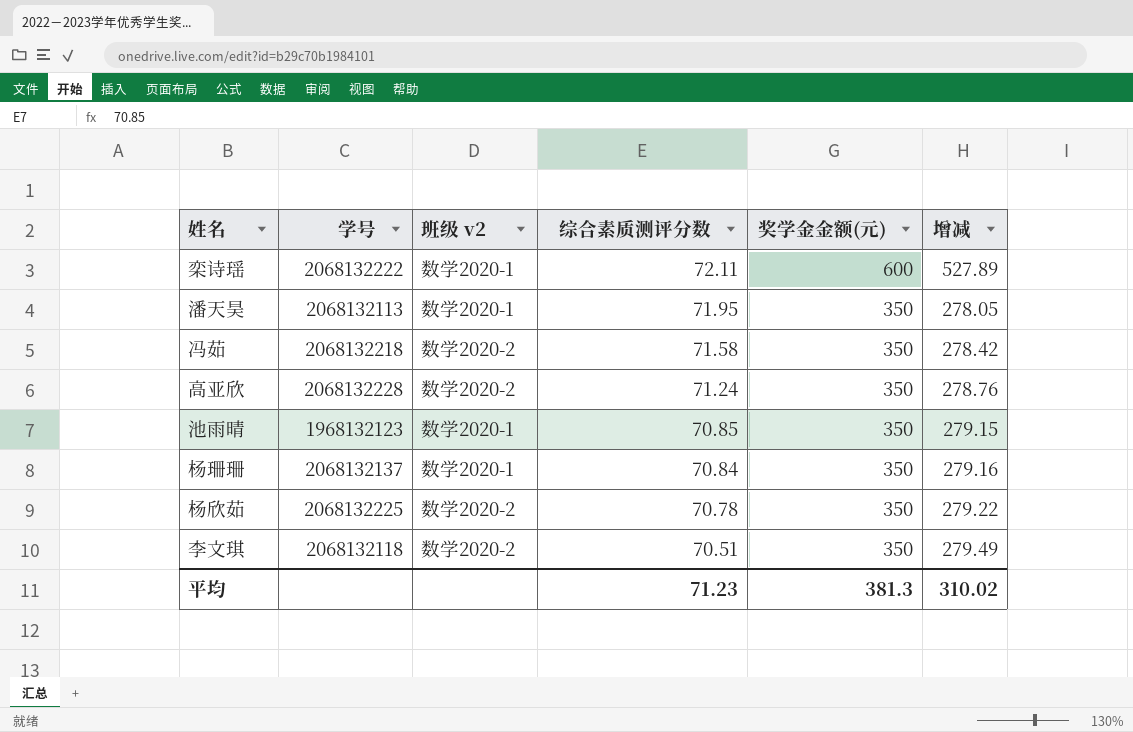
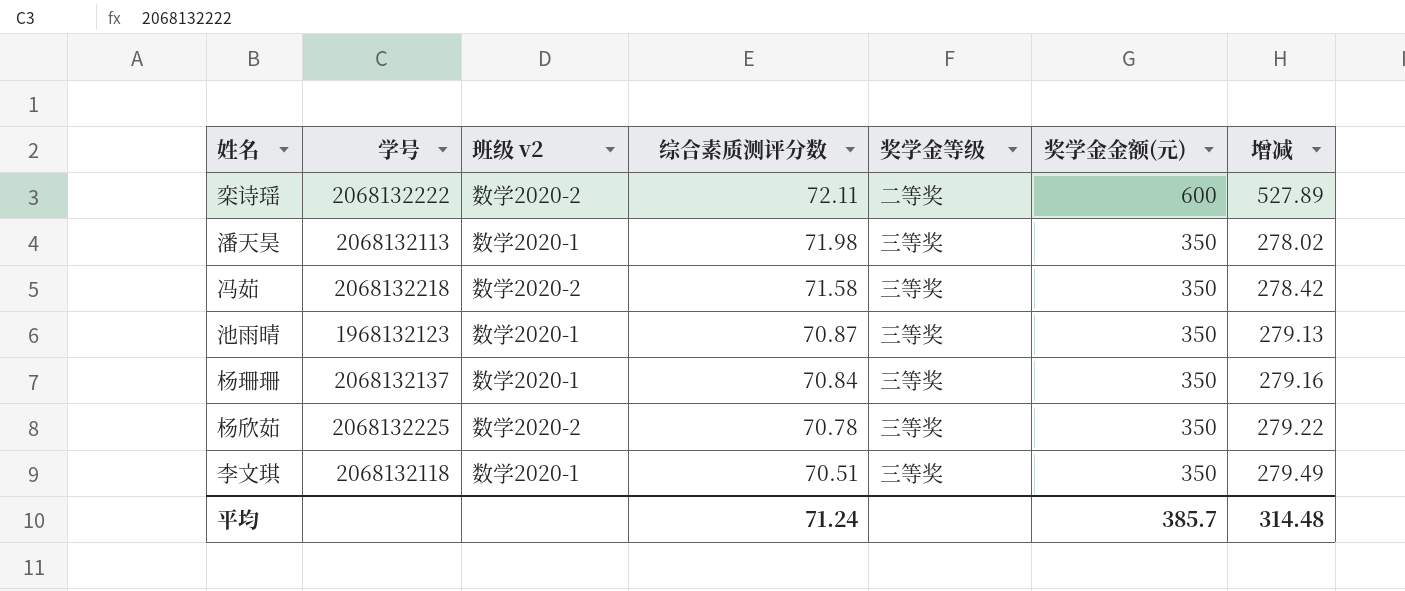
column 奖学金等级 | position: none -> 5
row 高亚欣: 2068132228 | 数学2020-2 | 71.24 | 350 | 278.76 -> none
栾诗瑶 | 班级 v2: 数学2020-1 -> 数学2020-2
潘天昊 | 综合素质测评分数: 71.95 -> 71.98
潘天昊 | 增减: 278.05 -> 278.02
池雨晴 | 综合素质测评分数: 70.85 -> 70.87
池雨晴 | 增减: 279.15 -> 279.13
李文琪 | 班级 v2: 数学2020-2 -> 数学2020-1
平均 | 综合素质测评分数: 71.23 -> 71.24
平均 | 奖学金金额(元): 381.3 -> 385.7
平均 | 增减: 310.02 -> 314.48

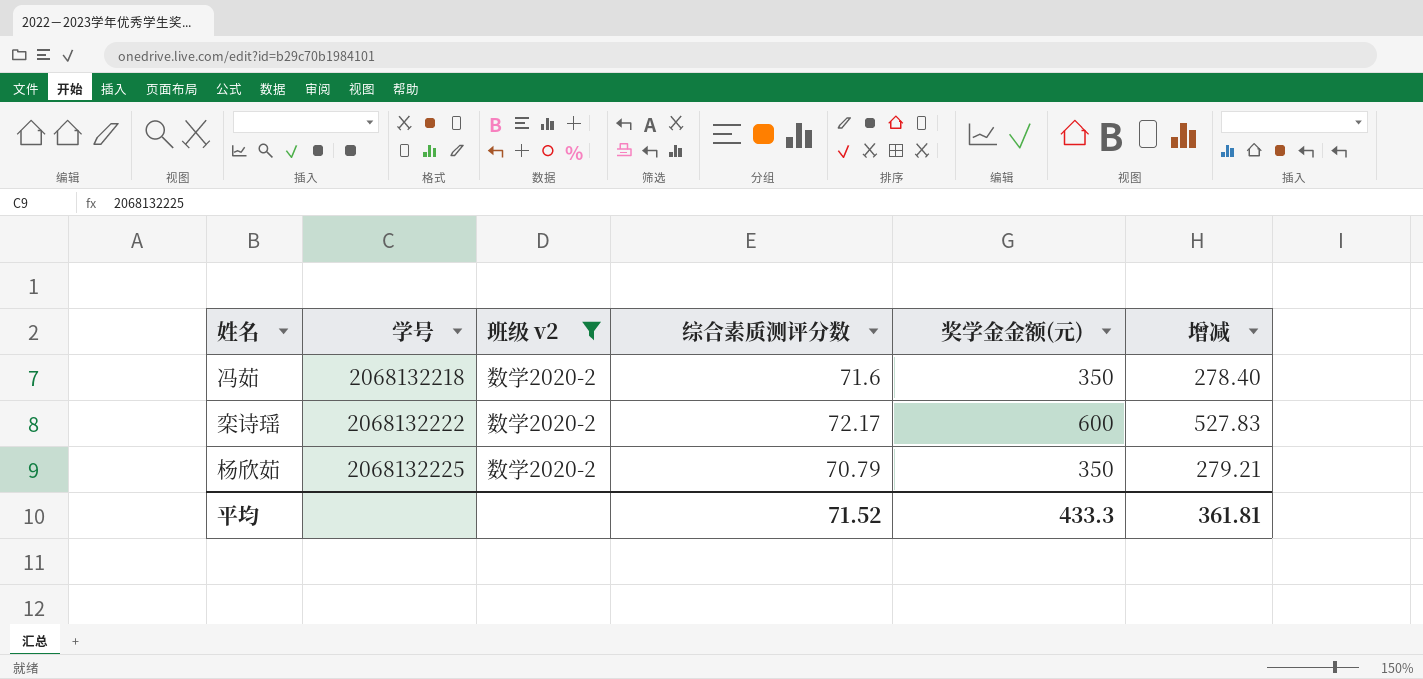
filter: none -> 班级 v2 = 数学2020-2
row order: 综合素质测评分数 descending -> 学号 ascending
column 奖学金等级 | position: 5 -> none
冯茹 | 综合素质测评分数: 71.58 -> 71.6
冯茹 | 增减: 278.42 -> 278.40
栾诗瑶 | 综合素质测评分数: 72.11 -> 72.17
栾诗瑶 | 增减: 527.89 -> 527.83
杨欣茹 | 综合素质测评分数: 70.78 -> 70.79
杨欣茹 | 增减: 279.22 -> 279.21
平均 | 综合素质测评分数: 71.24 -> 71.52
平均 | 奖学金金额(元): 385.7 -> 433.3
平均 | 增减: 314.48 -> 361.81

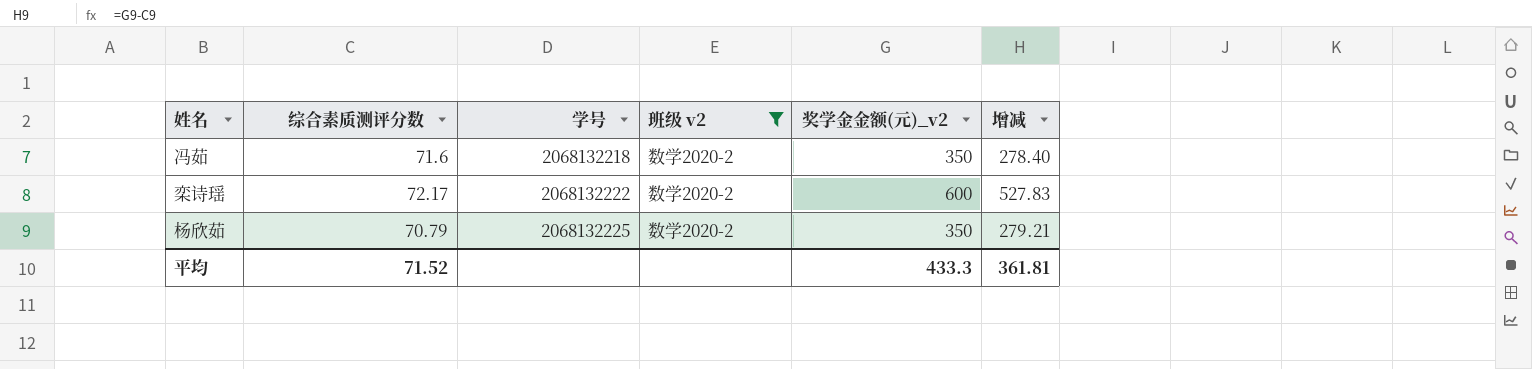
column 综合素质测评分数 | position: 4 -> 2
column name: 奖学金金额(元) -> 奖学金金额(元)_v2

